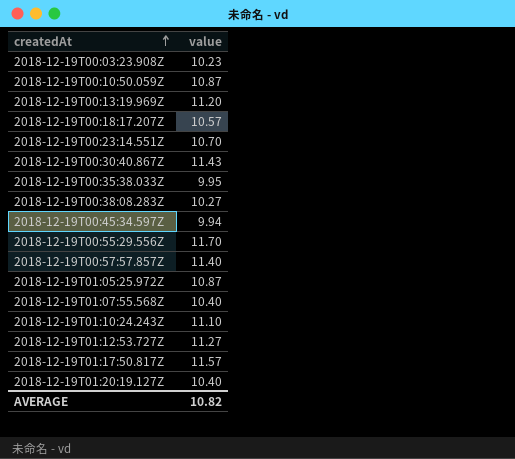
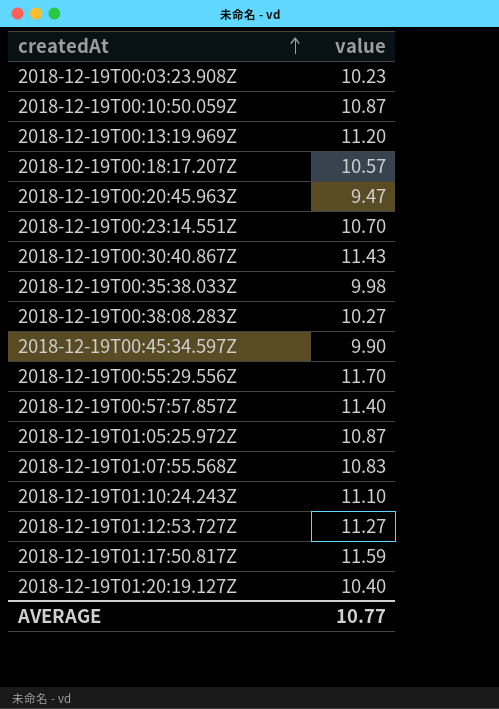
row 2018-12-19T00:20:45.963Z: none -> 9.47
2018-12-19T00:35:38.033Z | value: 9.95 -> 9.98
2018-12-19T00:45:34.597Z | value: 9.94 -> 9.90
2018-12-19T01:07:55.568Z | value: 10.40 -> 10.83
2018-12-19T01:17:50.817Z | value: 11.57 -> 11.59
AVERAGE | value: 10.82 -> 10.77

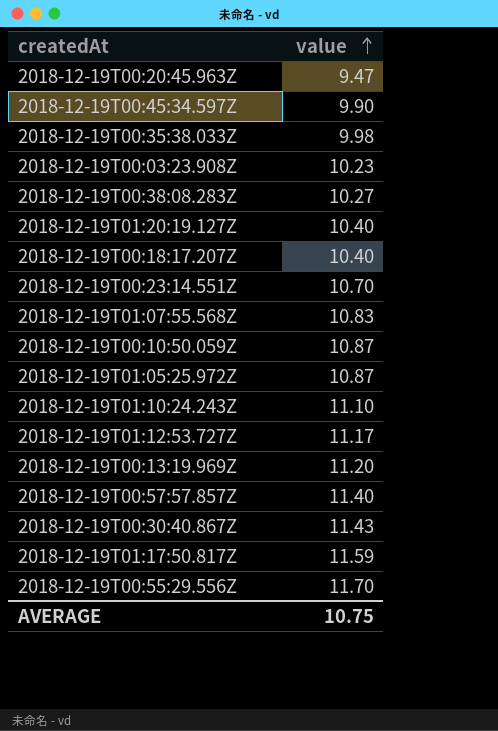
row order: createdAt ascending -> value ascending
2018-12-19T00:18:17.207Z | value: 10.57 -> 10.40
2018-12-19T01:12:53.727Z | value: 11.27 -> 11.17
AVERAGE | value: 10.77 -> 10.75

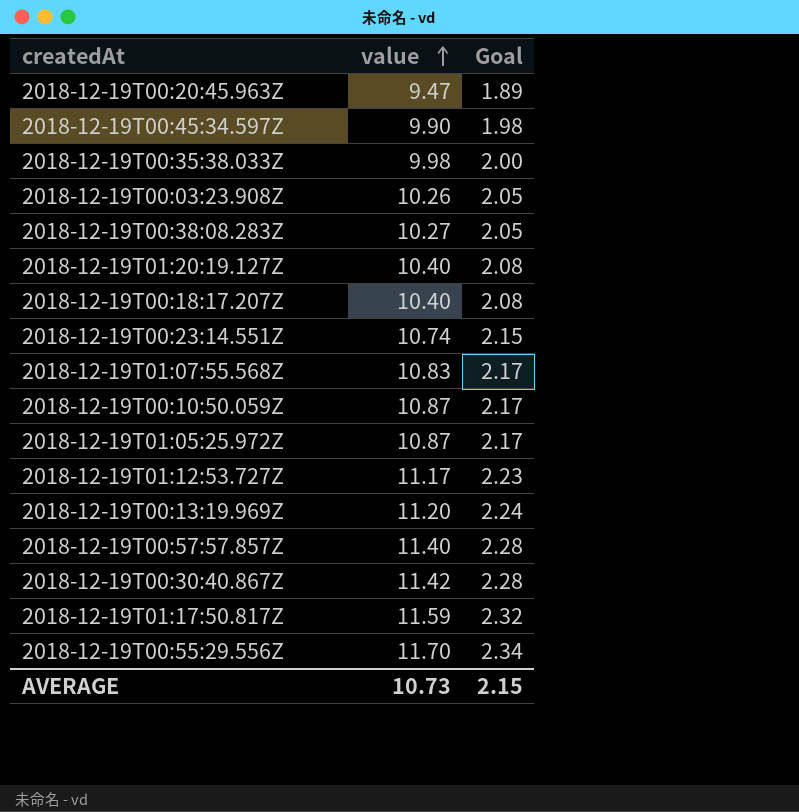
column Goal | formula: none -> [value] * 0.2
row 2018-12-19T01:10:24.243Z: 11.10 -> none
2018-12-19T00:03:23.908Z | value: 10.23 -> 10.26
2018-12-19T00:23:14.551Z | value: 10.70 -> 10.74
2018-12-19T00:30:40.867Z | value: 11.43 -> 11.42
AVERAGE | value: 10.75 -> 10.73

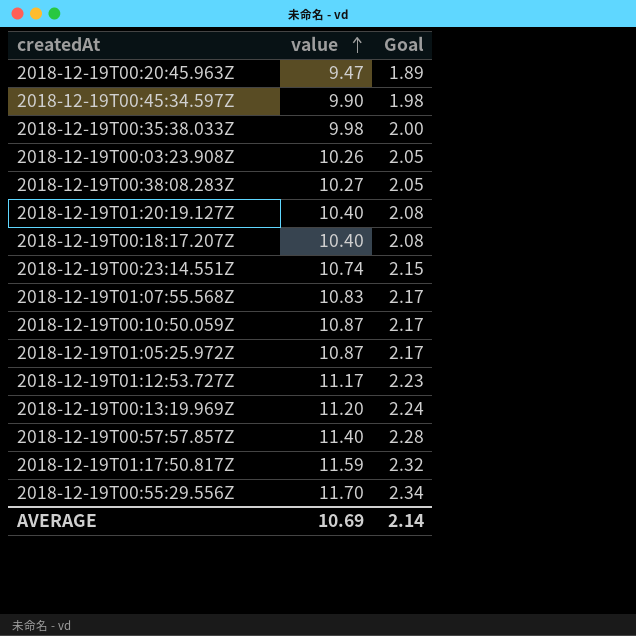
row 2018-12-19T00:30:40.867Z: 11.42 | 2.28 -> none
AVERAGE | value: 10.73 -> 10.69
AVERAGE | Goal: 2.15 -> 2.14

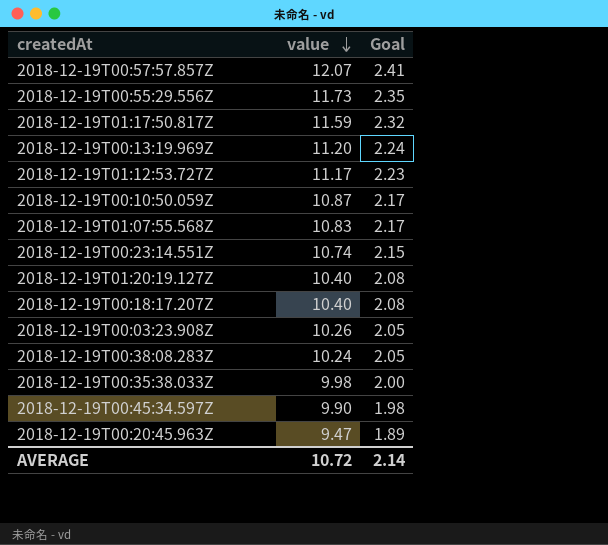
row order: value ascending -> value descending
row 2018-12-19T01:05:25.972Z: 10.87 | 2.17 -> none
2018-12-19T00:57:57.857Z | value: 11.40 -> 12.07
2018-12-19T00:57:57.857Z | Goal: 2.28 -> 2.41
2018-12-19T00:55:29.556Z | value: 11.70 -> 11.73
2018-12-19T00:55:29.556Z | Goal: 2.34 -> 2.35
2018-12-19T00:38:08.283Z | value: 10.27 -> 10.24
AVERAGE | value: 10.69 -> 10.72

